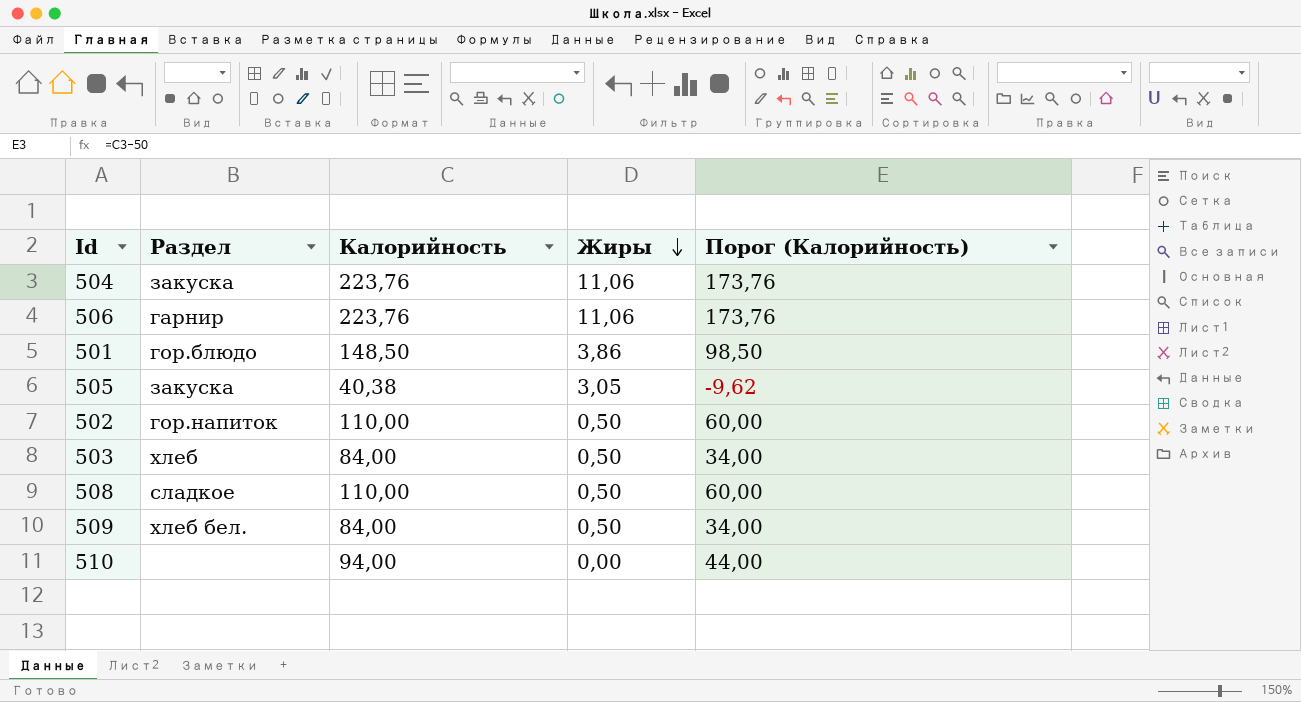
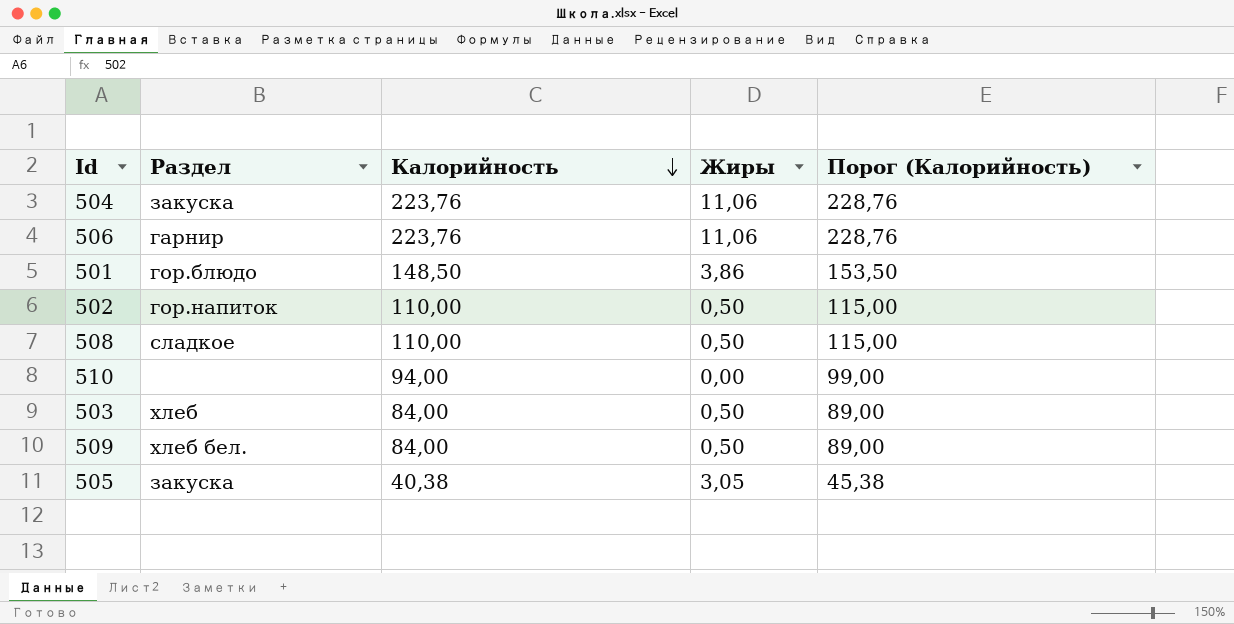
row order: Жиры descending -> Калорийность descending
column Порог (Калорийность) | formula: [Калорийность] - 50 -> [Калорийность] + 5

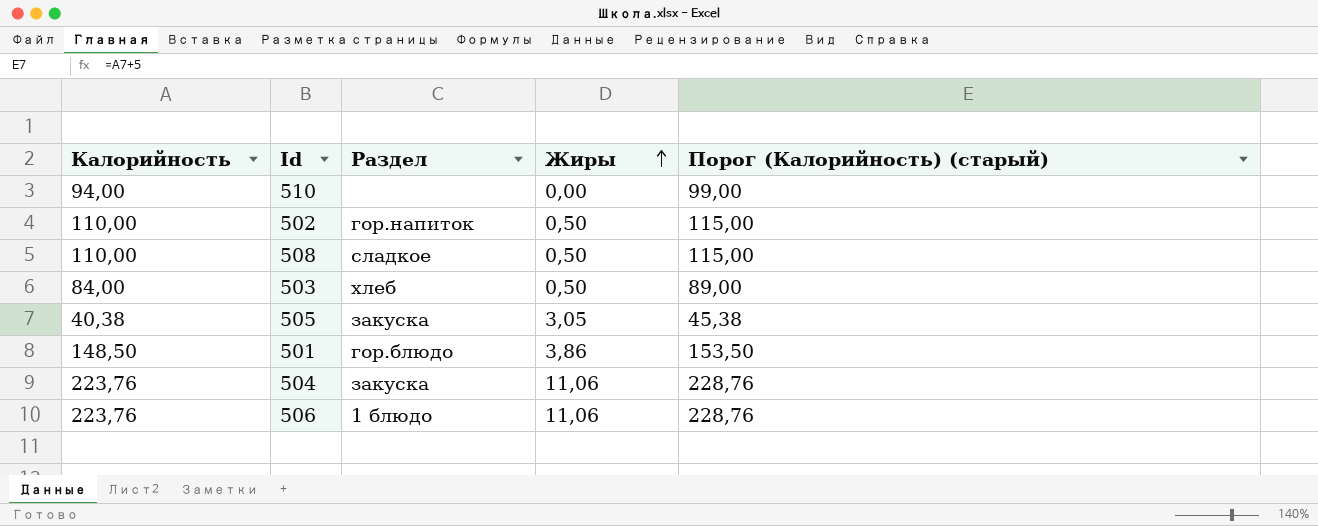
row order: Калорийность descending -> Жиры ascending
column Калорийность | position: 3 -> 1
column name: Порог (Калорийность) -> Порог (Калорийность) (старый)
row 509: хлеб бел. | 84,00 | 0,50 | 89,00 -> none
506 | Раздел: гарнир -> 1 блюдо

